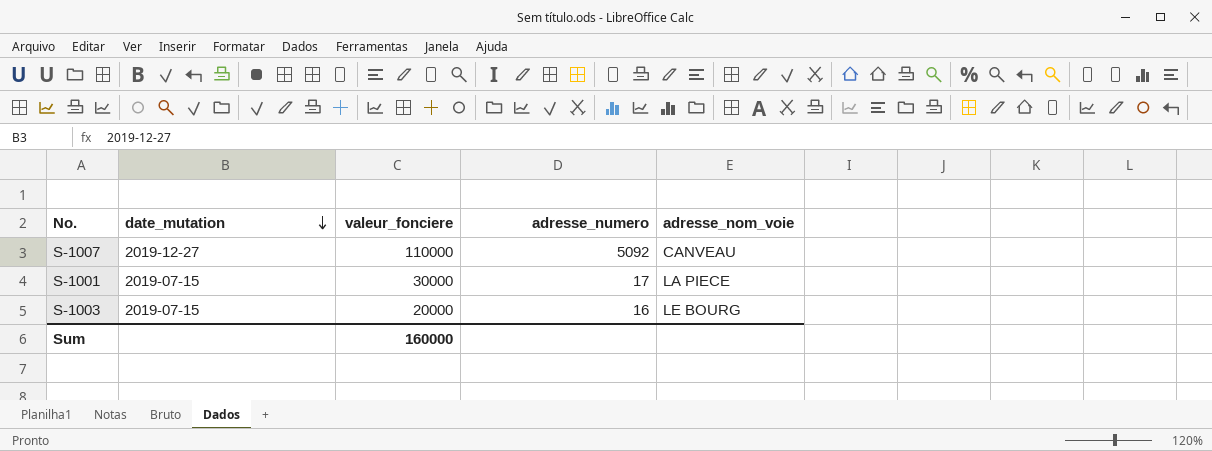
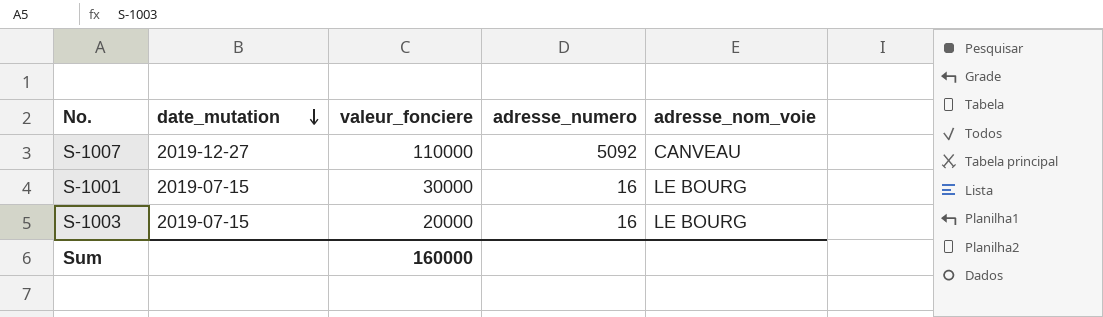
S-1001 | adresse_numero: 17 -> 16
S-1001 | adresse_nom_voie: LA PIECE -> LE BOURG

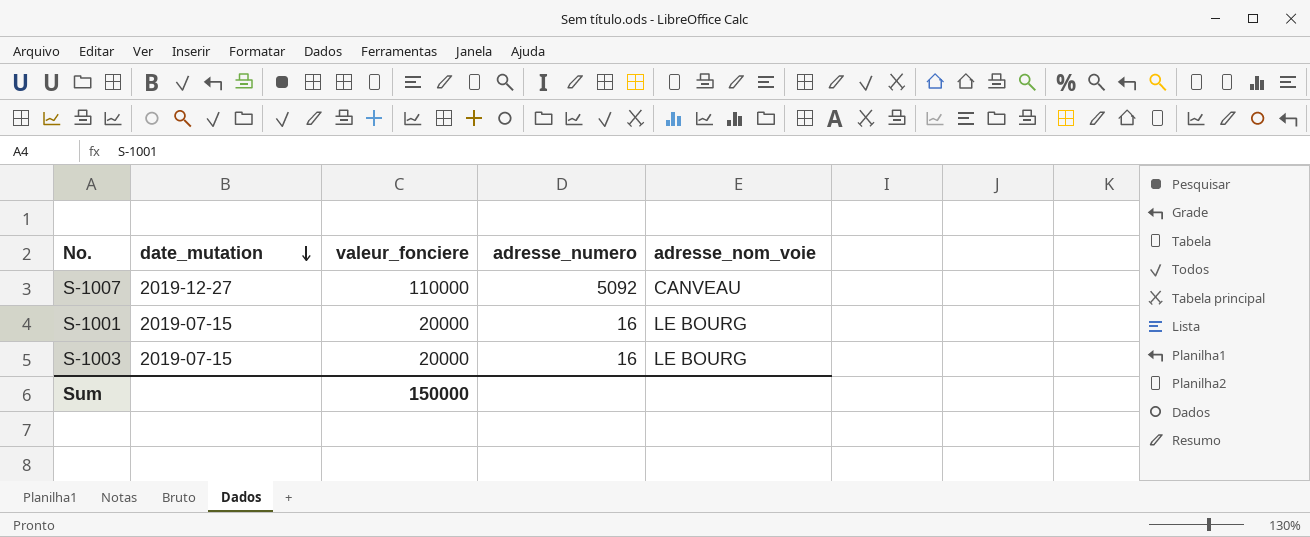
S-1001 | valeur_fonciere: 30000 -> 20000
Sum | valeur_fonciere: 160000 -> 150000

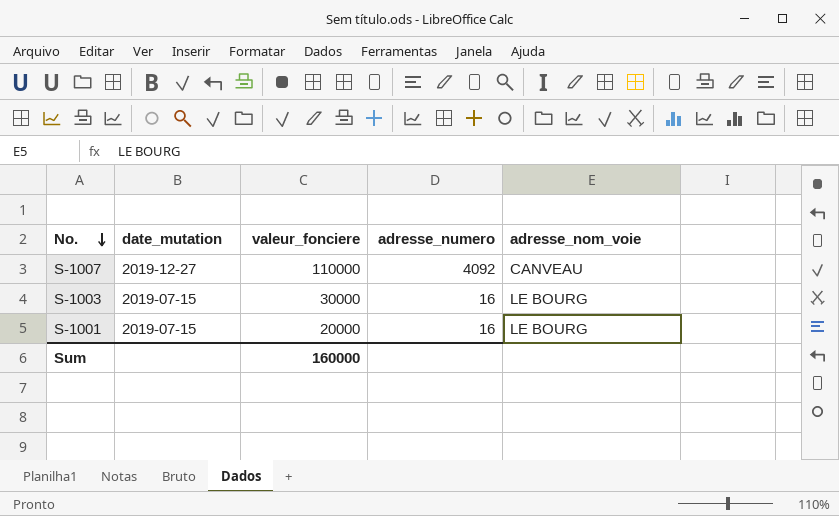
row order: date_mutation descending -> No. descending
S-1007 | adresse_numero: 5092 -> 4092
S-1003 | valeur_fonciere: 20000 -> 30000
Sum | valeur_fonciere: 150000 -> 160000

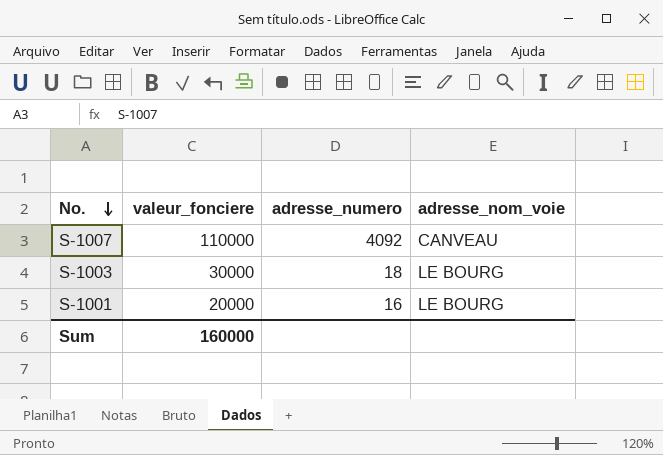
column date_mutation | position: 2 -> none
S-1003 | adresse_numero: 16 -> 18

